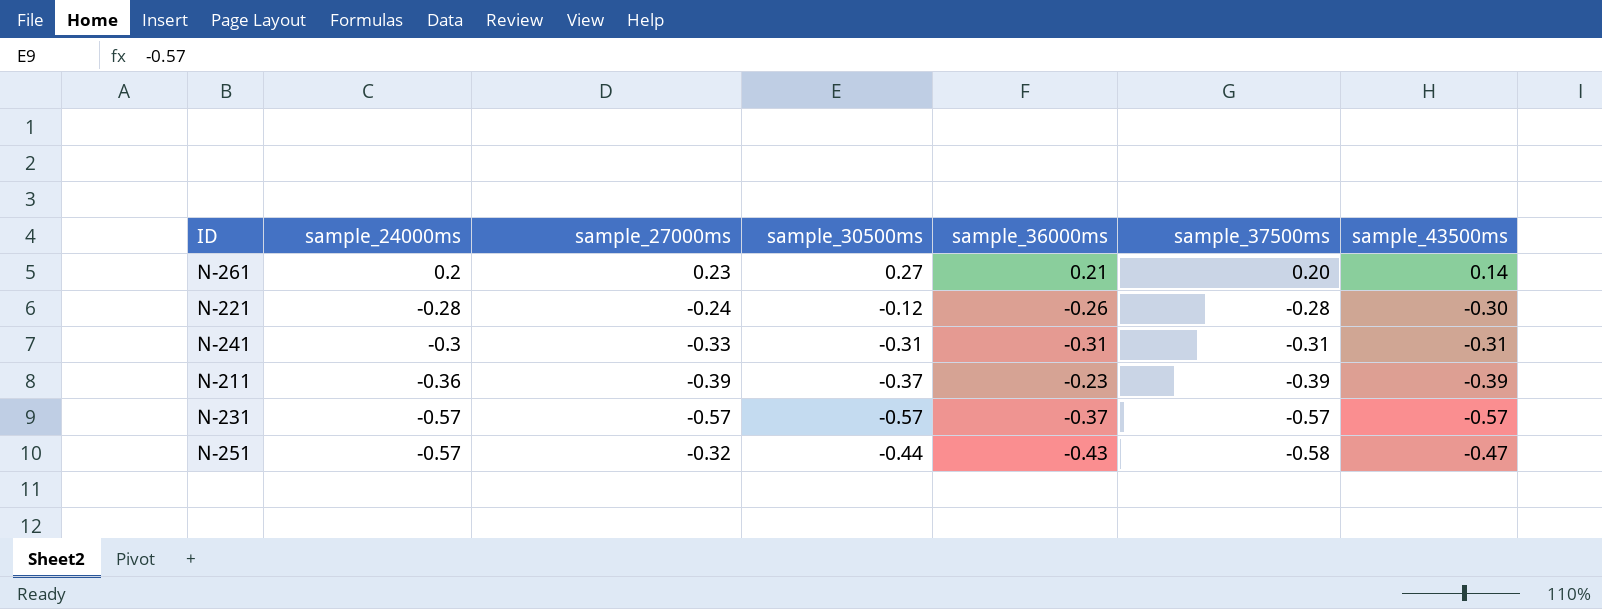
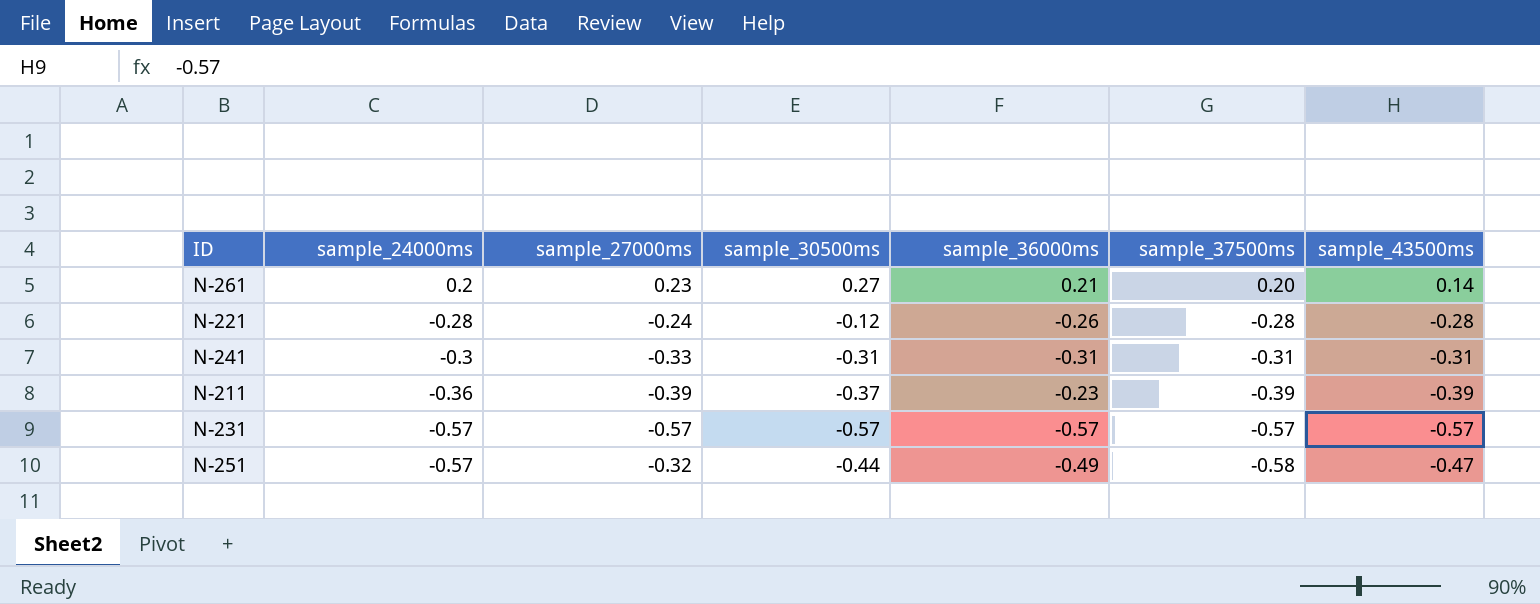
N-221 | sample_43500ms: -0.30 -> -0.28
N-231 | sample_36000ms: -0.37 -> -0.57
N-251 | sample_36000ms: -0.43 -> -0.49

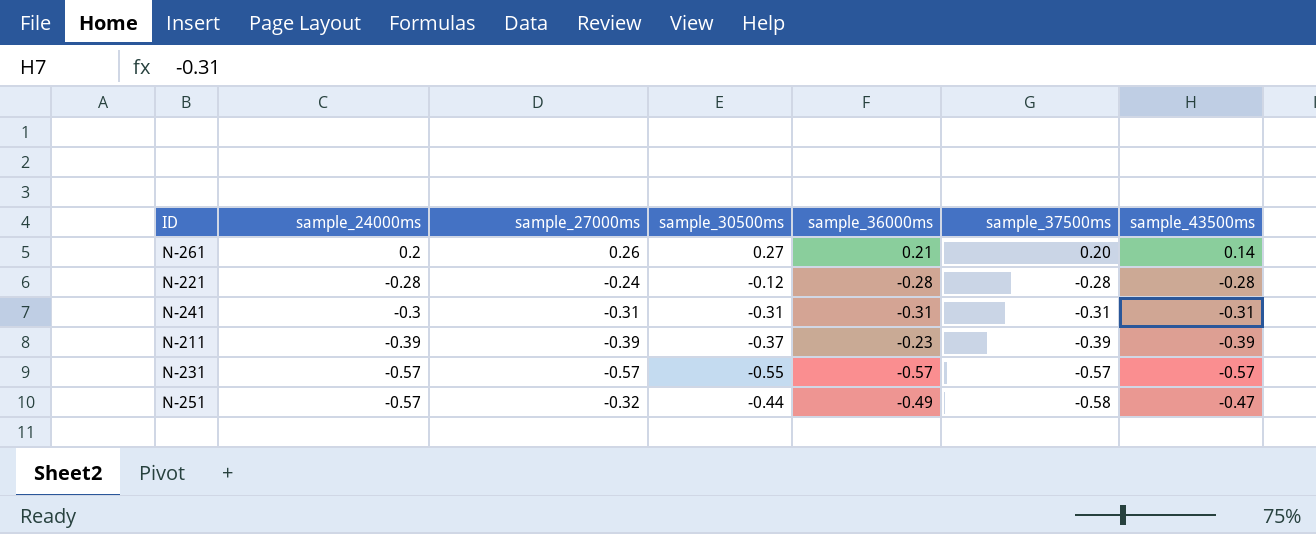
N-261 | sample_27000ms: 0.23 -> 0.26
N-221 | sample_36000ms: -0.26 -> -0.28
N-241 | sample_27000ms: -0.33 -> -0.31
N-211 | sample_24000ms: -0.36 -> -0.39
N-231 | sample_30500ms: -0.57 -> -0.55

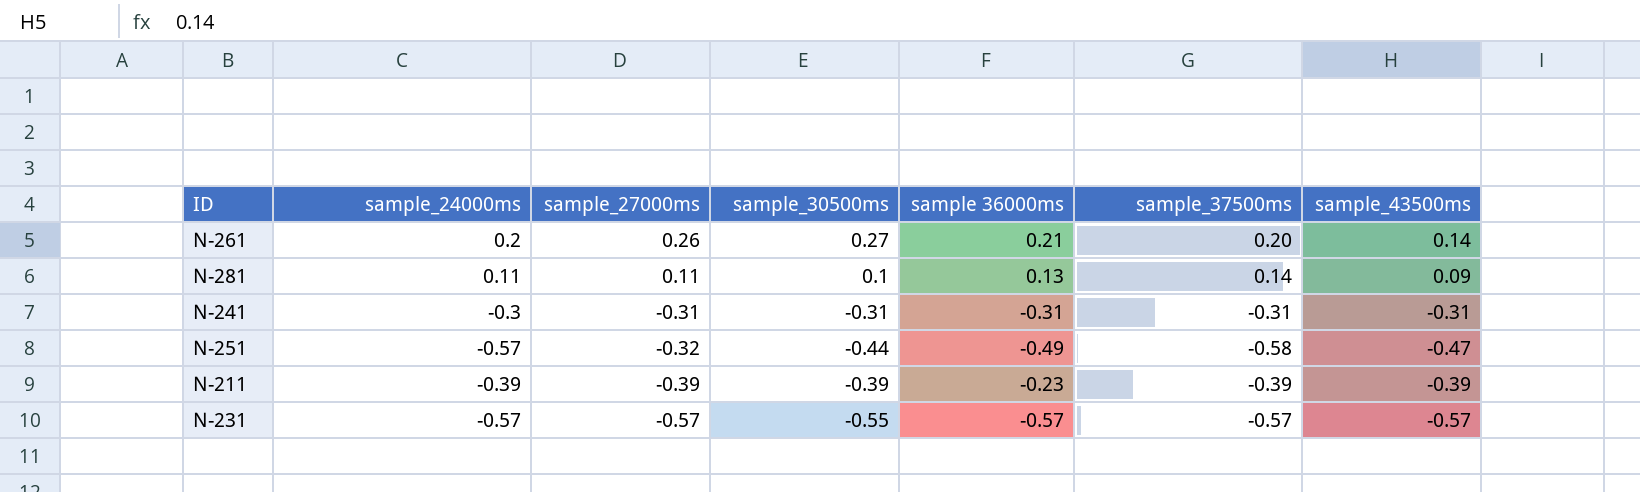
row order: sample_24000ms descending -> sample_27000ms descending
column name: sample_36000ms -> sample 36000ms
row N-221: -0.28 | -0.24 | -0.12 | -0.28 | -0.28 | -0.28 -> none
row N-281: none -> 0.11 | 0.11 | 0.1 | 0.13 | 0.14 | 0.09
N-211 | sample_30500ms: -0.37 -> -0.39

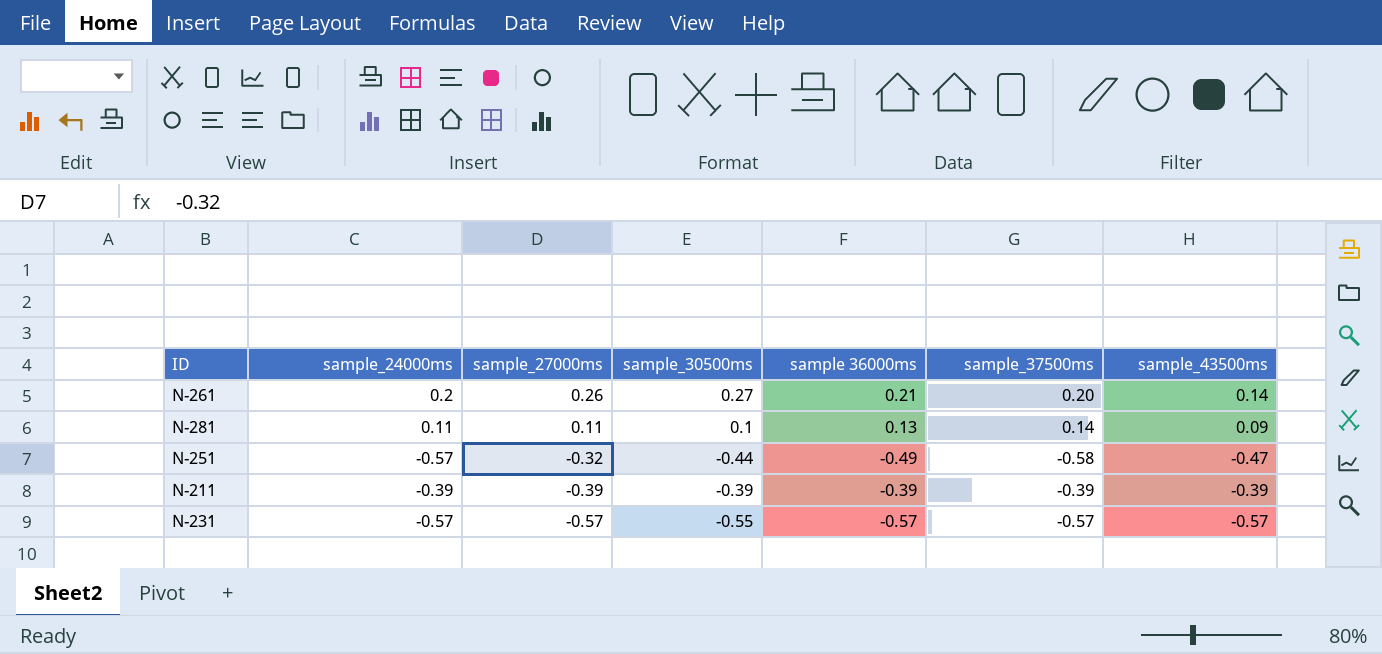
row N-241: -0.3 | -0.31 | -0.31 | -0.31 | -0.31 | -0.31 -> none
N-211 | sample 36000ms: -0.23 -> -0.39

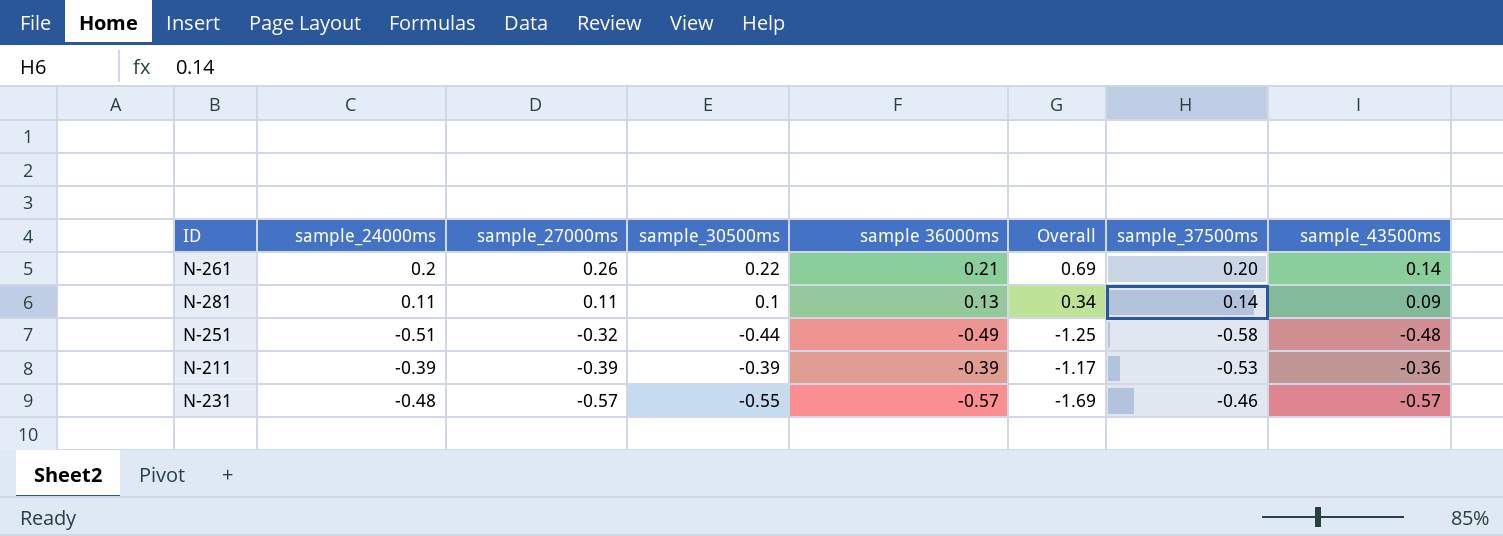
column Overall | formula: none -> [sample_27000ms] + [sample_30500ms] + [sample 36000ms]
N-261 | sample_30500ms: 0.27 -> 0.22
N-251 | sample_24000ms: -0.57 -> -0.51
N-251 | sample_43500ms: -0.47 -> -0.48
N-211 | sample_37500ms: -0.39 -> -0.53
N-211 | sample_43500ms: -0.39 -> -0.36
N-231 | sample_24000ms: -0.57 -> -0.48
N-231 | sample_37500ms: -0.57 -> -0.46

